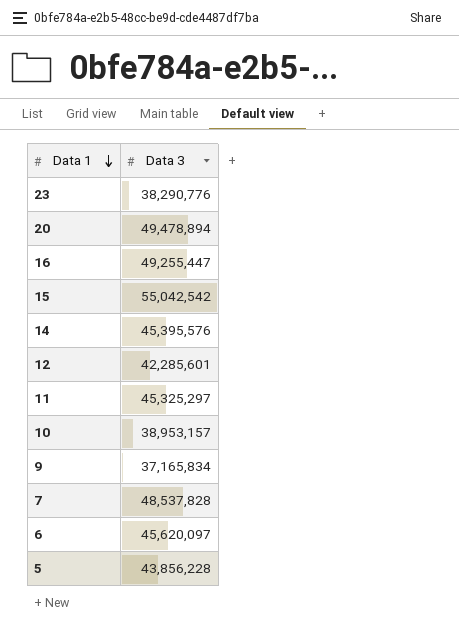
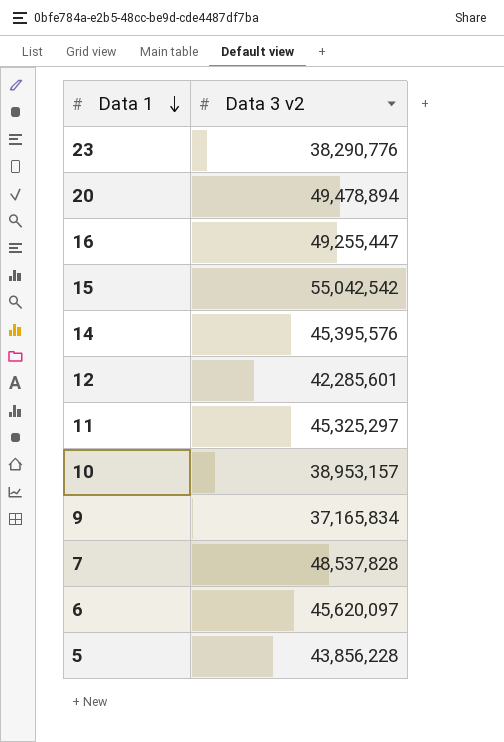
column name: Data 3 -> Data 3 v2

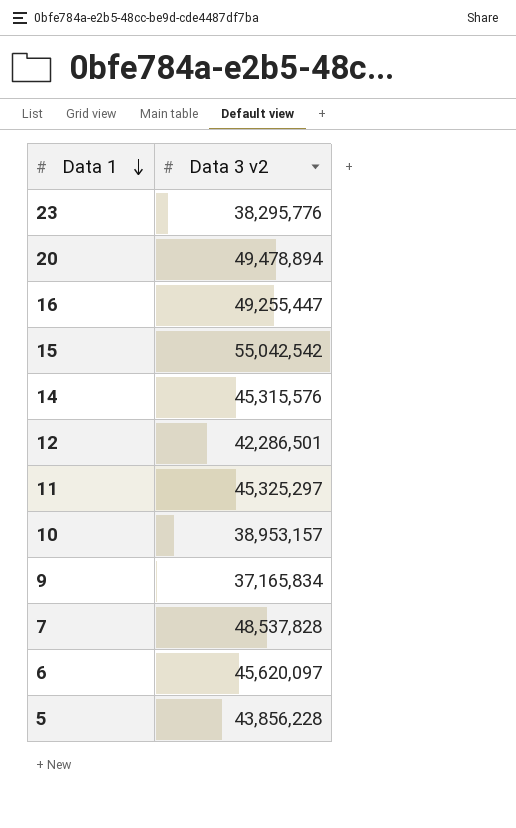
23 | Data 3 v2: 38,290,776 -> 38,295,776
14 | Data 3 v2: 45,395,576 -> 45,315,576
12 | Data 3 v2: 42,285,601 -> 42,286,501

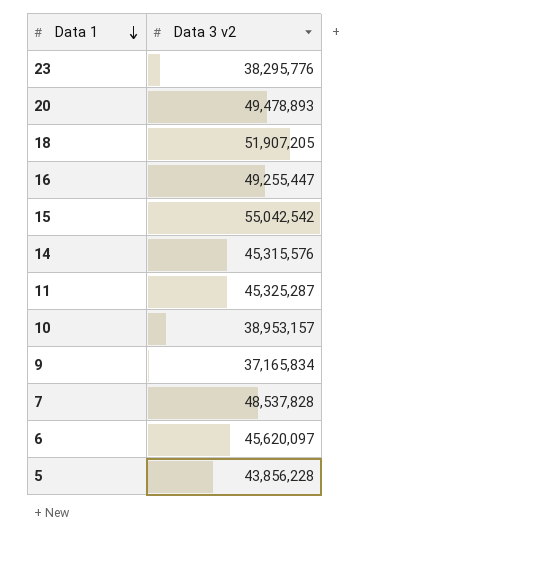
row 12: 42,286,501 -> none
20 | Data 3 v2: 49,478,894 -> 49,478,893
row 18: none -> 51,907,205
11 | Data 3 v2: 45,325,297 -> 45,325,287

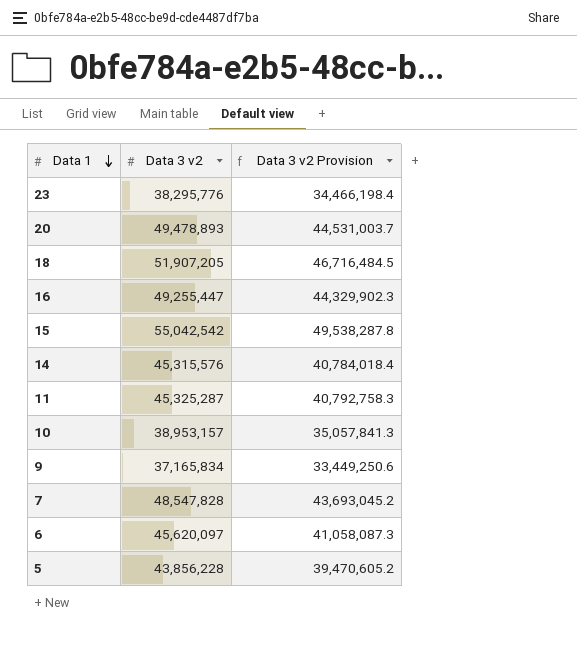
column Data 3 v2 Provision | formula: none -> [Data 3 v2] * 0.9
7 | Data 3 v2: 48,537,828 -> 48,547,828

